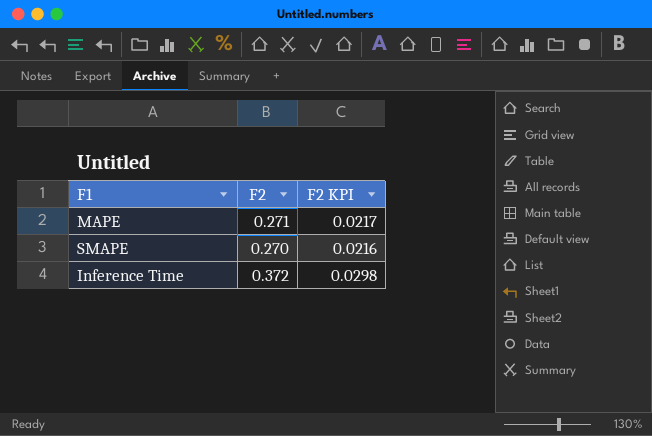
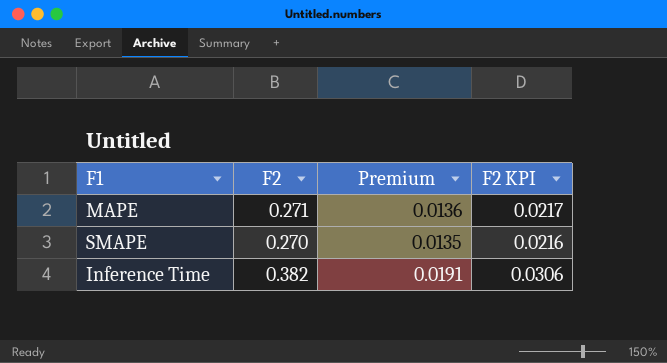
column Premium | formula: none -> [F2] * 0.05
Inference Time | F2: 0.372 -> 0.382
Inference Time | F2 KPI: 0.0298 -> 0.0306

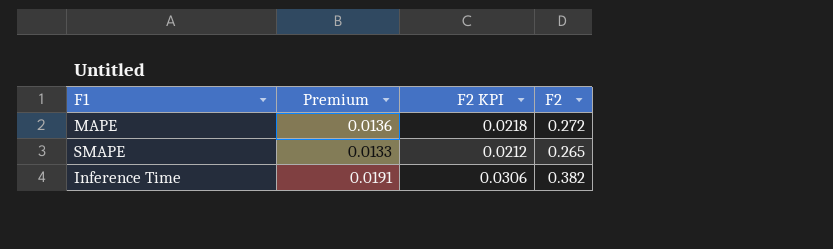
column F2 | position: 2 -> 4
MAPE | F2 KPI: 0.0217 -> 0.0218
MAPE | F2: 0.271 -> 0.272
SMAPE | Premium: 0.0135 -> 0.0133
SMAPE | F2 KPI: 0.0216 -> 0.0212
SMAPE | F2: 0.270 -> 0.265

